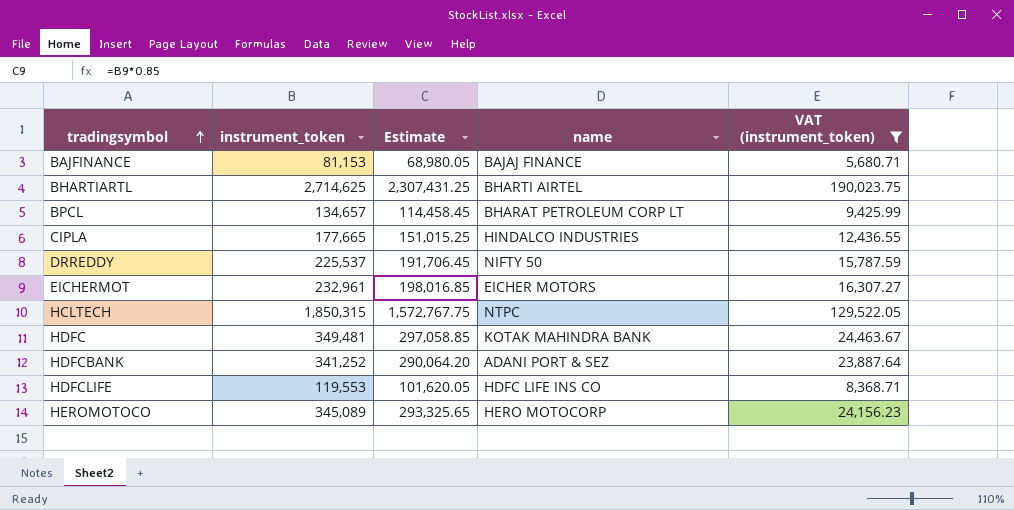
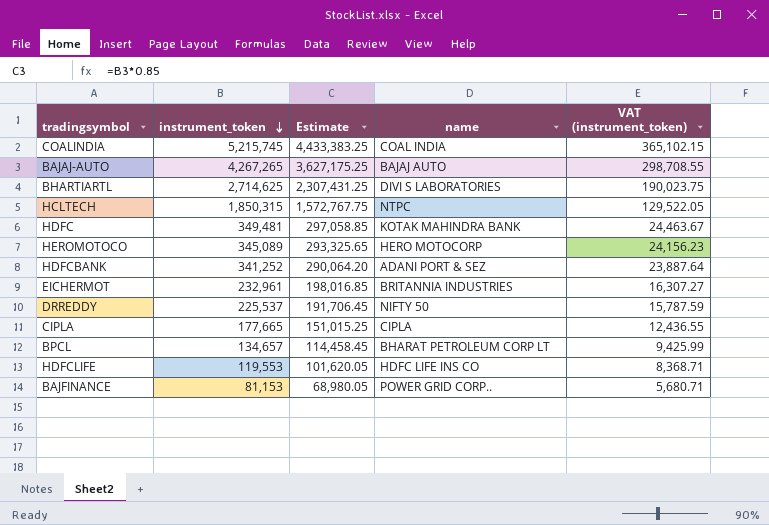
filter: VAT (instrument_token) <= 190,023.75 -> none
row order: tradingsymbol ascending -> instrument_token descending
BHARTIARTL | name: BHARTI AIRTEL -> DIVI S LABORATORIES
EICHERMOT | name: EICHER MOTORS -> BRITANNIA INDUSTRIES
CIPLA | name: HINDALCO INDUSTRIES -> CIPLA
BAJFINANCE | name: BAJAJ FINANCE -> POWER GRID CORP..

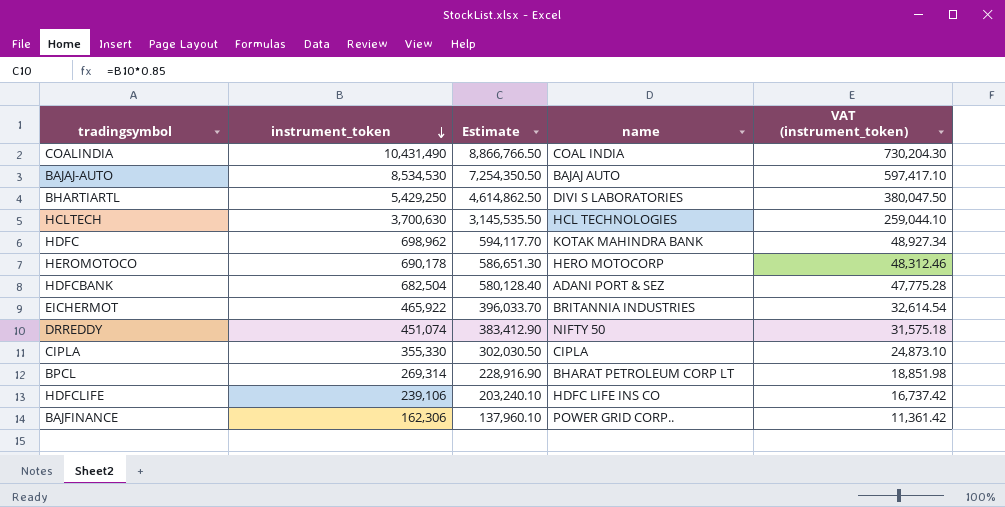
COALINDIA | instrument_token: 5,215,745 -> 10,431,490
COALINDIA | Estimate: 4,433,383.25 -> 8,866,766.50
COALINDIA | VAT (instrument_token): 365,102.15 -> 730,204.30
BAJAJ-AUTO | instrument_token: 4,267,265 -> 8,534,530
BAJAJ-AUTO | Estimate: 3,627,175.25 -> 7,254,350.50
BAJAJ-AUTO | VAT (instrument_token): 298,708.55 -> 597,417.10
BHARTIARTL | instrument_token: 2,714,625 -> 5,429,250
BHARTIARTL | Estimate: 2,307,431.25 -> 4,614,862.50
BHARTIARTL | VAT (instrument_token): 190,023.75 -> 380,047.50
HCLTECH | instrument_token: 1,850,315 -> 3,700,630
HCLTECH | Estimate: 1,572,767.75 -> 3,145,535.50
HCLTECH | name: NTPC -> HCL TECHNOLOGIES
HCLTECH | VAT (instrument_token): 129,522.05 -> 259,044.10
HDFC | instrument_token: 349,481 -> 698,962
HDFC | Estimate: 297,058.85 -> 594,117.70
HDFC | VAT (instrument_token): 24,463.67 -> 48,927.34
HEROMOTOCO | instrument_token: 345,089 -> 690,178
HEROMOTOCO | Estimate: 293,325.65 -> 586,651.30
HEROMOTOCO | VAT (instrument_token): 24,156.23 -> 48,312.46
HDFCBANK | instrument_token: 341,252 -> 682,504
HDFCBANK | Estimate: 290,064.20 -> 580,128.40
HDFCBANK | VAT (instrument_token): 23,887.64 -> 47,775.28
EICHERMOT | instrument_token: 232,961 -> 465,922
EICHERMOT | Estimate: 198,016.85 -> 396,033.70
EICHERMOT | VAT (instrument_token): 16,307.27 -> 32,614.54
DRREDDY | instrument_token: 225,537 -> 451,074
DRREDDY | Estimate: 191,706.45 -> 383,412.90
DRREDDY | VAT (instrument_token): 15,787.59 -> 31,575.18
CIPLA | instrument_token: 177,665 -> 355,330
CIPLA | Estimate: 151,015.25 -> 302,030.50
CIPLA | VAT (instrument_token): 12,436.55 -> 24,873.10
BPCL | instrument_token: 134,657 -> 269,314
BPCL | Estimate: 114,458.45 -> 228,916.90
BPCL | VAT (instrument_token): 9,425.99 -> 18,851.98
HDFCLIFE | instrument_token: 119,553 -> 239,106
HDFCLIFE | Estimate: 101,620.05 -> 203,240.10
HDFCLIFE | VAT (instrument_token): 8,368.71 -> 16,737.42
BAJFINANCE | instrument_token: 81,153 -> 162,306
BAJFINANCE | Estimate: 68,980.05 -> 137,960.10
BAJFINANCE | VAT (instrument_token): 5,680.71 -> 11,361.42

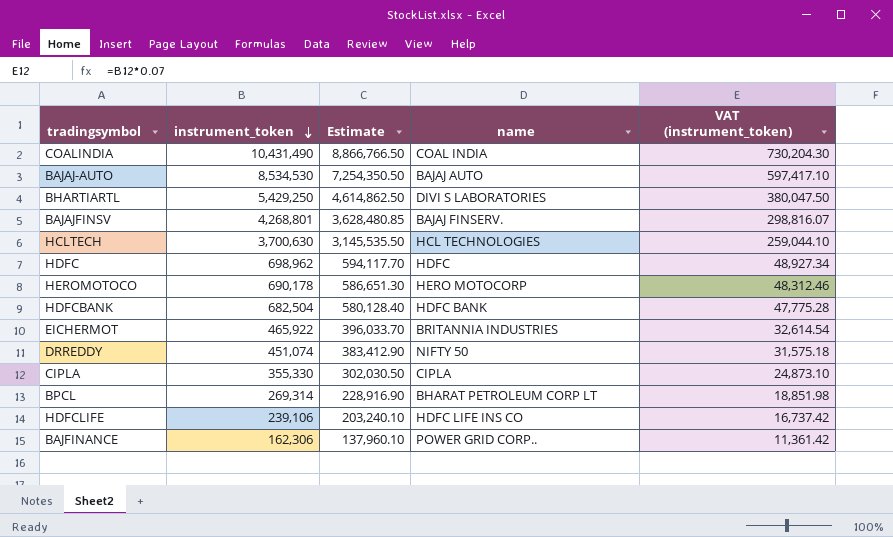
row BAJAJFINSV: none -> 4,268,801 | 3,628,480.85 | BAJAJ FINSERV. | 298,816.07
HDFC | name: KOTAK MAHINDRA BANK -> HDFC
HDFCBANK | name: ADANI PORT & SEZ -> HDFC BANK

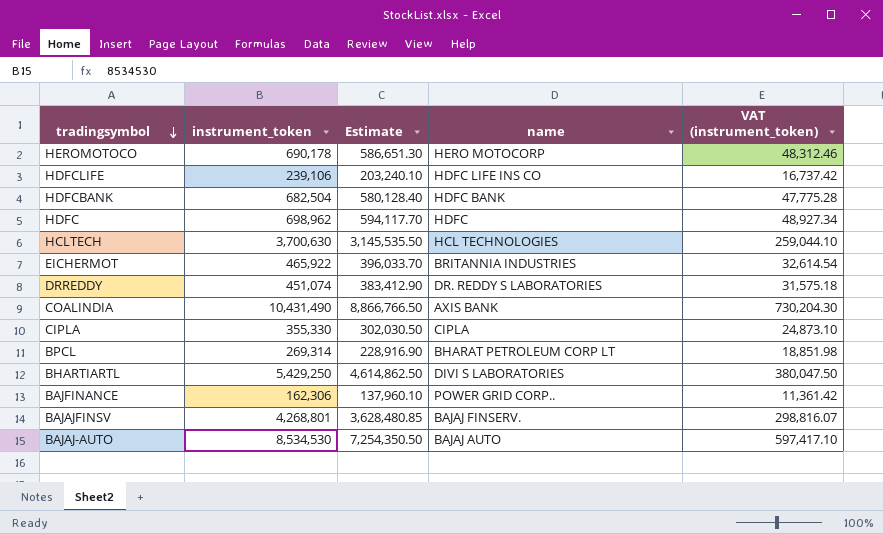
row order: instrument_token descending -> tradingsymbol descending
DRREDDY | name: NIFTY 50 -> DR. REDDY S LABORATORIES
COALINDIA | name: COAL INDIA -> AXIS BANK

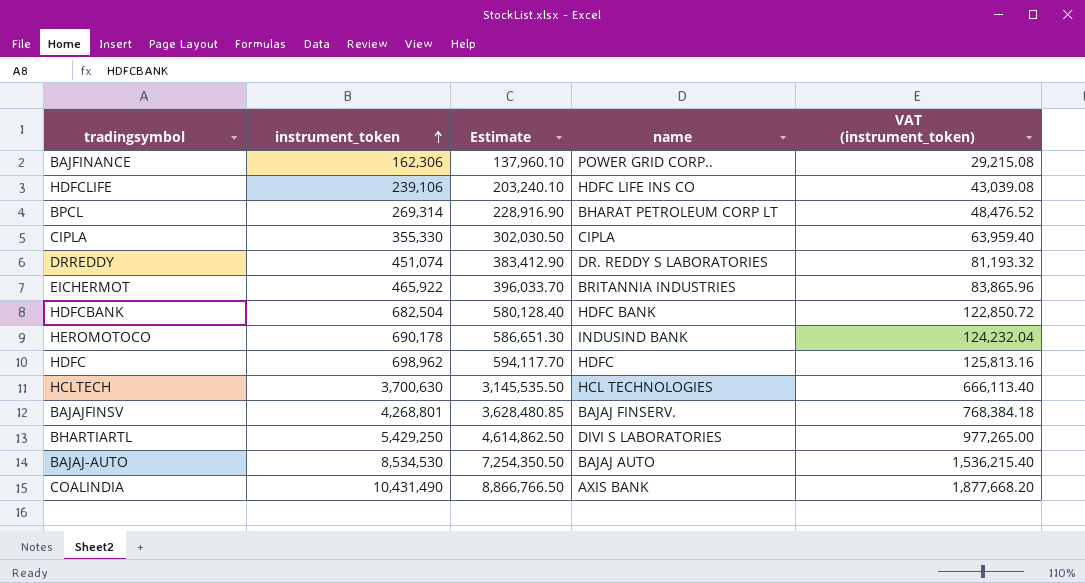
row order: tradingsymbol descending -> instrument_token ascending
column VAT (instrument_token) | formula: [instrument_token] * 0.07 -> [instrument_token] * 0.18
HEROMOTOCO | name: HERO MOTOCORP -> INDUSIND BANK

